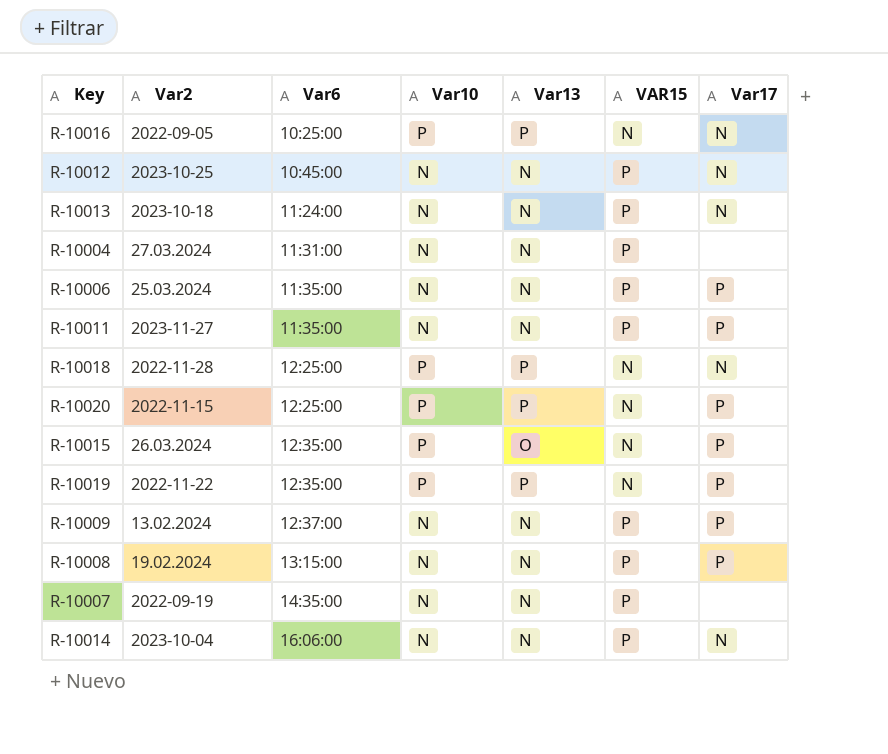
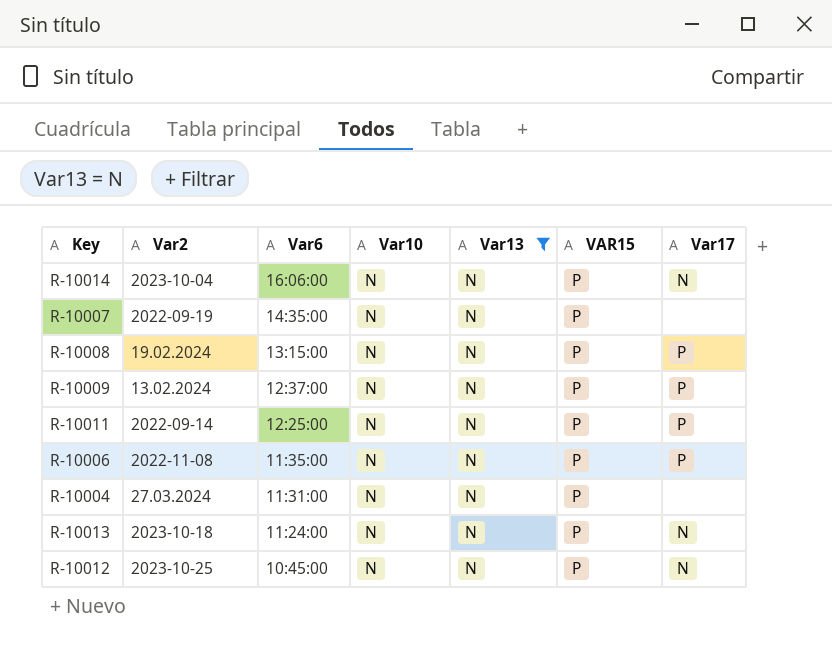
filter: none -> Var13 = N
row order: Var6 ascending -> Var6 descending
R-10011 | Var2: 2023-11-27 -> 2022-09-14
R-10011 | Var6: 11:35:00 -> 12:25:00
R-10006 | Var2: 25.03.2024 -> 2022-11-08

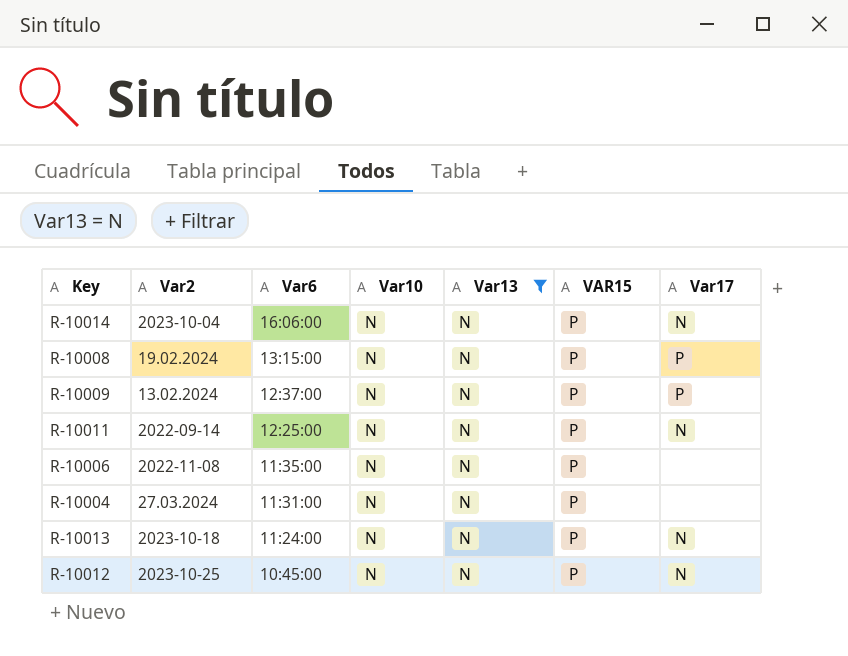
row R-10007: 2022-09-19 | 14:35:00 | N | N | P | none -> none
R-10011 | Var17: P -> N
R-10006 | Var17: P -> none

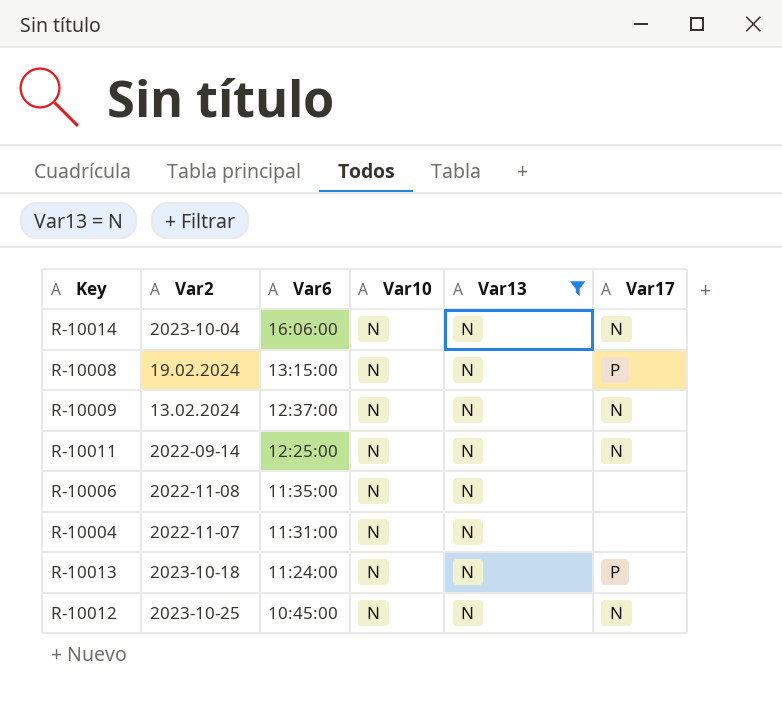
column VAR15 | position: 6 -> none
R-10009 | Var17: P -> N
R-10004 | Var2: 27.03.2024 -> 2022-11-07
R-10013 | Var17: N -> P

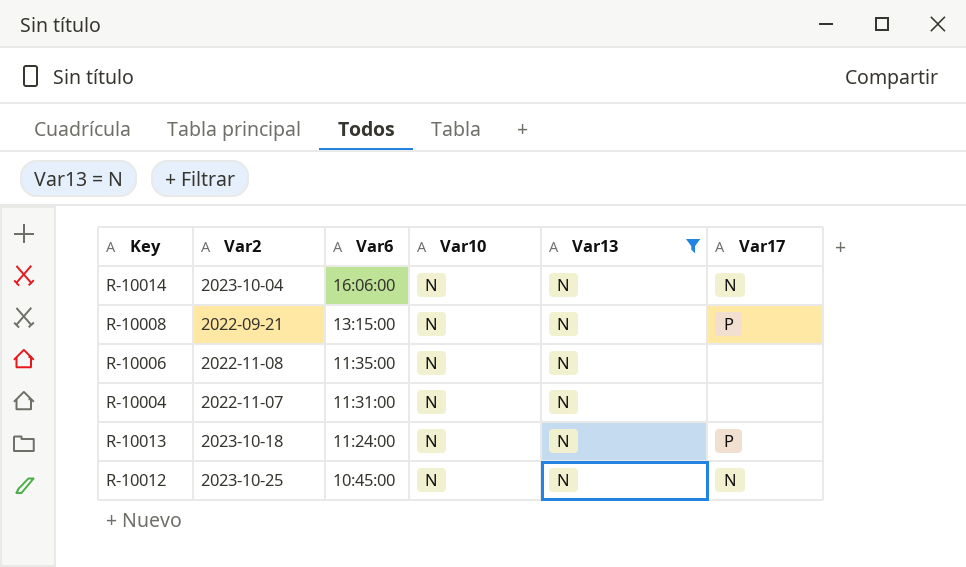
row R-10009: 13.02.2024 | 12:37:00 | N | N | N -> none
row R-10011: 2022-09-14 | 12:25:00 | N | N | N -> none
R-10008 | Var2: 19.02.2024 -> 2022-09-21

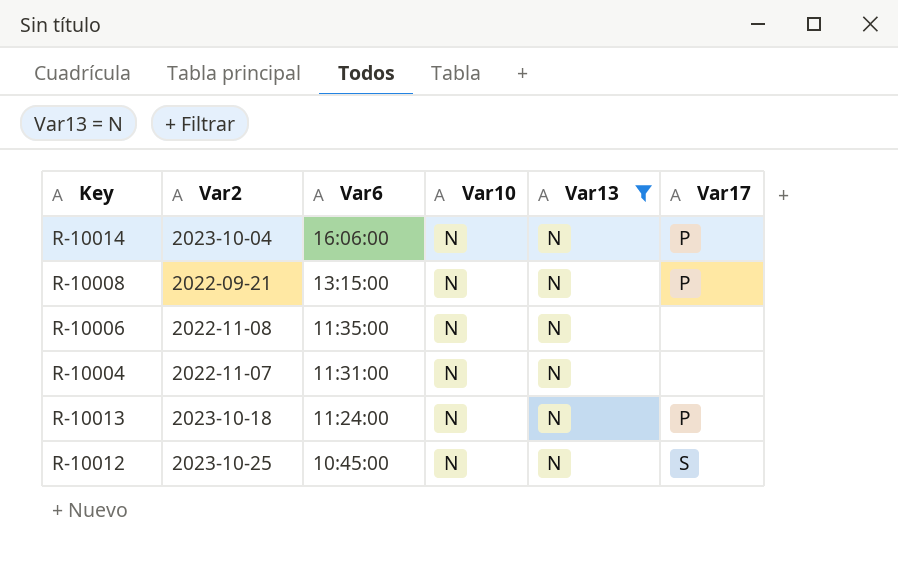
R-10014 | Var17: N -> P
R-10012 | Var17: N -> S

